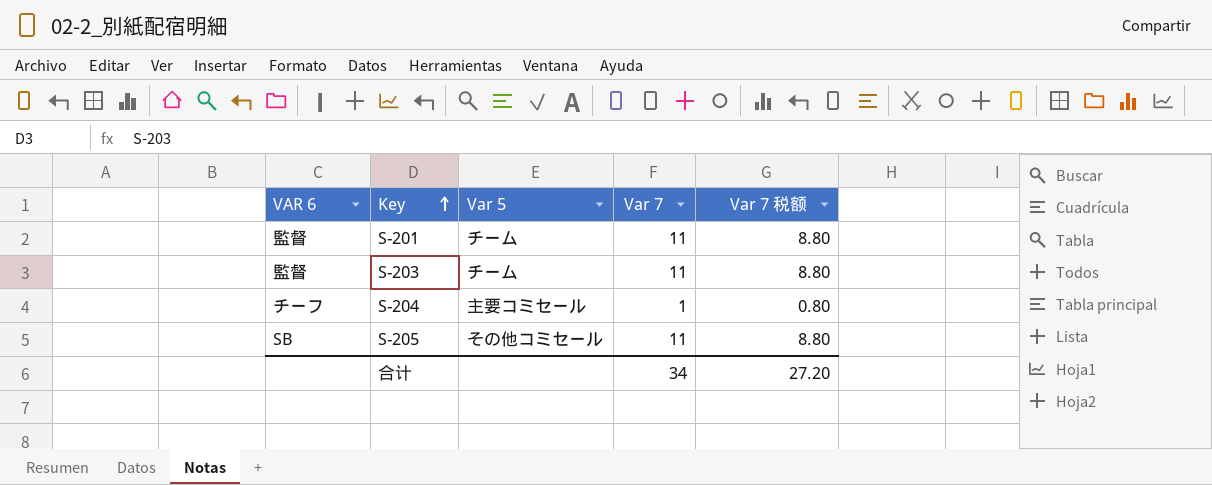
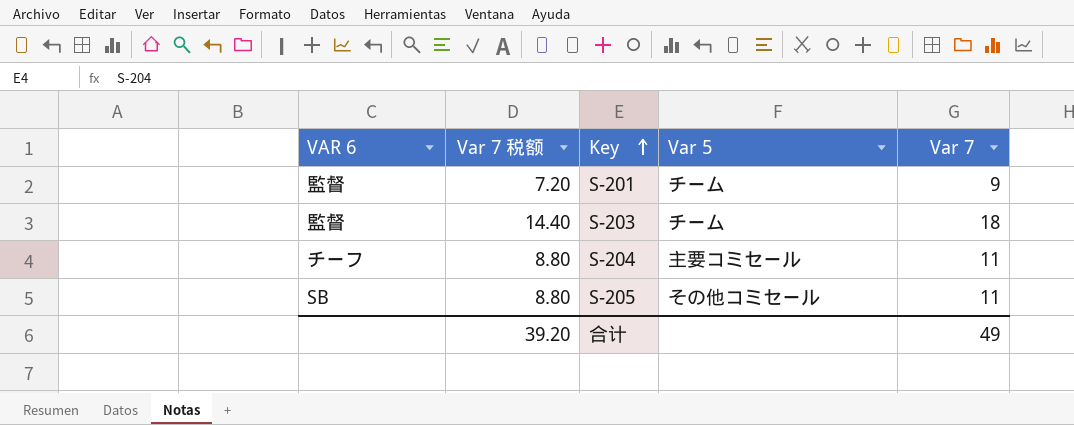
column Var 7 税额 | position: 5 -> 2
S-201 | Var 7 税额: 8.80 -> 7.20
S-201 | Var 7: 11 -> 9
S-203 | Var 7 税额: 8.80 -> 14.40
S-203 | Var 7: 11 -> 18
S-204 | Var 7 税额: 0.80 -> 8.80
S-204 | Var 7: 1 -> 11
合计 | Var 7 税额: 27.20 -> 39.20
合计 | Var 7: 34 -> 49

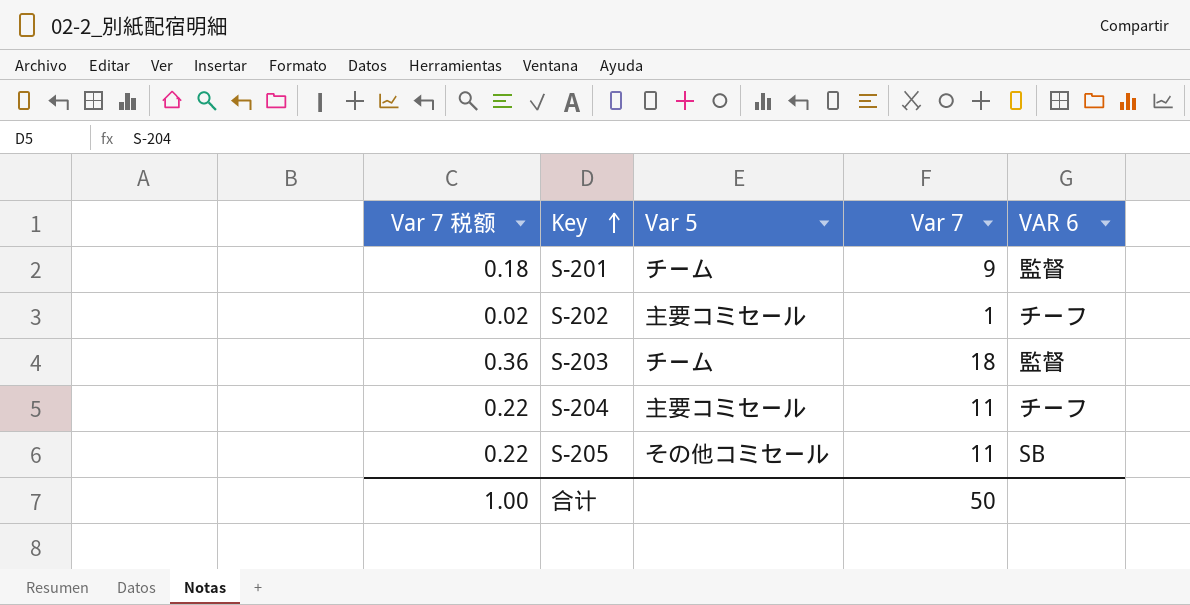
column Var 7 税额 | formula: [Var 7] * 0.8 -> [Var 7] * 0.02
column VAR 6 | position: 1 -> 5
row S-202: none -> 0.02 | 主要コミセール | 1 | チーフ
合计 | Var 7 税额: 39.20 -> 1.00
合计 | Var 7: 49 -> 50

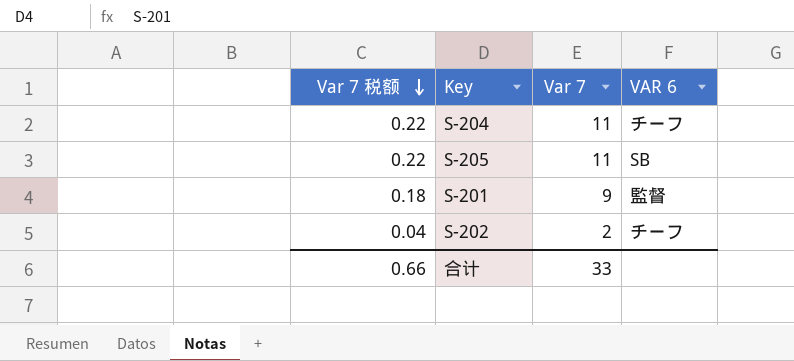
row order: Key ascending -> Var 7 税额 descending
column Var 5 | position: 3 -> none
row S-203: 0.36 | チーム | 18 | 監督 -> none
S-202 | Var 7 税额: 0.02 -> 0.04
S-202 | Var 7: 1 -> 2
合计 | Var 7 税额: 1.00 -> 0.66
合计 | Var 7: 50 -> 33

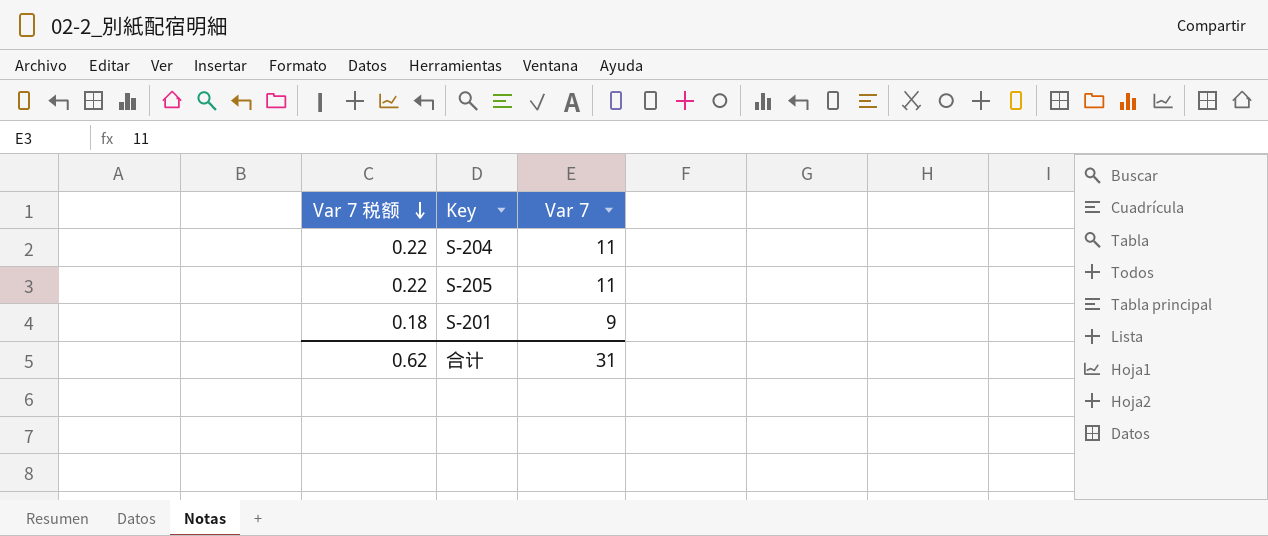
column VAR 6 | position: 4 -> none
row S-202: 0.04 | 2 | チーフ -> none
合计 | Var 7 税额: 0.66 -> 0.62
合计 | Var 7: 33 -> 31

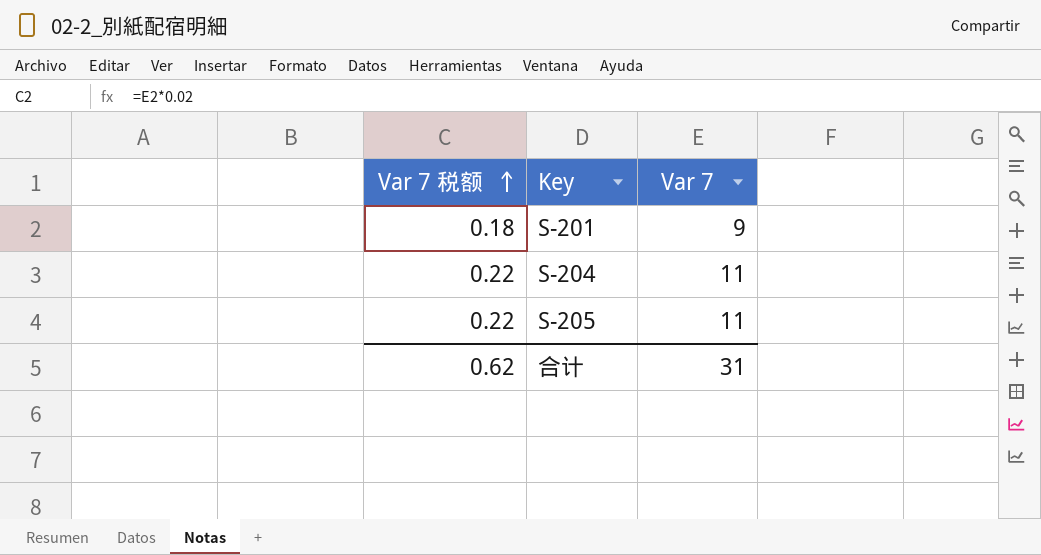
row order: Var 7 税额 descending -> Var 7 税额 ascending

